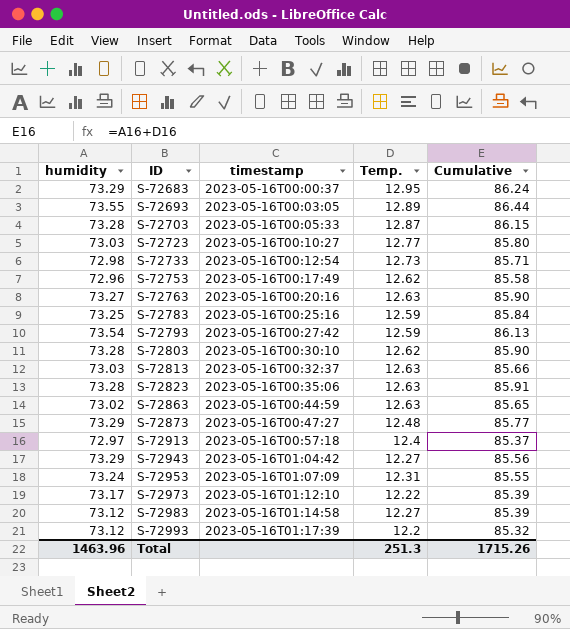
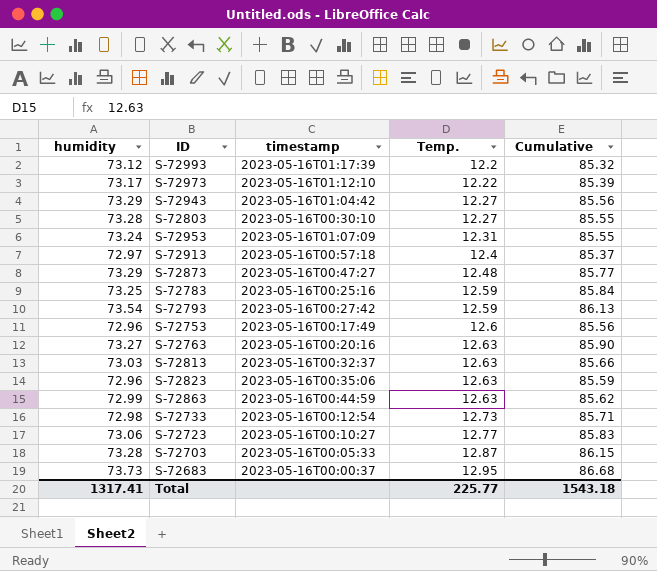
row order: ID ascending -> Temp. ascending
row S-72693: 73.55 | 2023-05-16T00:03:05 | 12.89 | 86.44 -> none
row S-72983: 73.12 | 2023-05-16T01:14:58 | 12.27 | 85.39 -> none
S-72803 | Temp.: 12.62 -> 12.27
S-72803 | Cumulative: 85.90 -> 85.55
S-72753 | Temp.: 12.62 -> 12.6
S-72753 | Cumulative: 85.58 -> 85.56
S-72823 | humidity: 73.28 -> 72.96
S-72823 | Cumulative: 85.91 -> 85.59
S-72863 | humidity: 73.02 -> 72.99
S-72863 | Cumulative: 85.65 -> 85.62
S-72723 | humidity: 73.03 -> 73.06
S-72723 | Cumulative: 85.80 -> 85.83
S-72683 | humidity: 73.29 -> 73.73
S-72683 | Cumulative: 86.24 -> 86.68
Total | humidity: 1463.96 -> 1317.41
Total | Temp.: 251.3 -> 225.77
Total | Cumulative: 1715.26 -> 1543.18

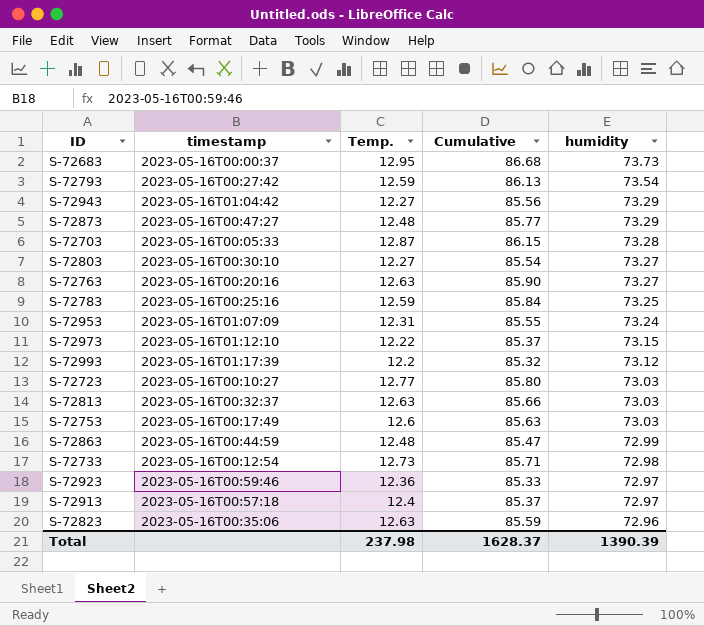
row order: Temp. ascending -> humidity descending
column humidity | position: 1 -> 5
S-72803 | Cumulative: 85.55 -> 85.54
S-72803 | humidity: 73.28 -> 73.27
S-72973 | Cumulative: 85.39 -> 85.37
S-72973 | humidity: 73.17 -> 73.15
S-72723 | Cumulative: 85.83 -> 85.80
S-72723 | humidity: 73.06 -> 73.03
S-72753 | Cumulative: 85.56 -> 85.63
S-72753 | humidity: 72.96 -> 73.03
S-72863 | Temp.: 12.63 -> 12.48
S-72863 | Cumulative: 85.62 -> 85.47
row S-72923: none -> 2023-05-16T00:59:46 | 12.36 | 85.33 | 72.97
Total | Temp.: 225.77 -> 237.98
Total | Cumulative: 1543.18 -> 1628.37
Total | humidity: 1317.41 -> 1390.39

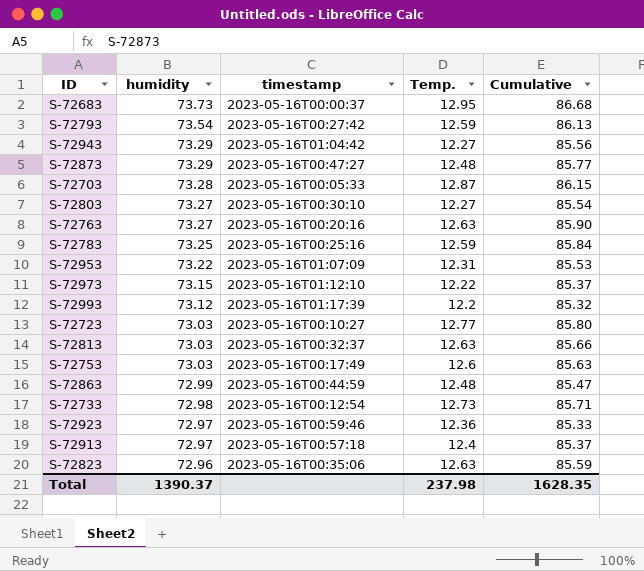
column humidity | position: 5 -> 2
S-72953 | humidity: 73.24 -> 73.22
S-72953 | Cumulative: 85.55 -> 85.53
Total | humidity: 1390.39 -> 1390.37
Total | Cumulative: 1628.37 -> 1628.35

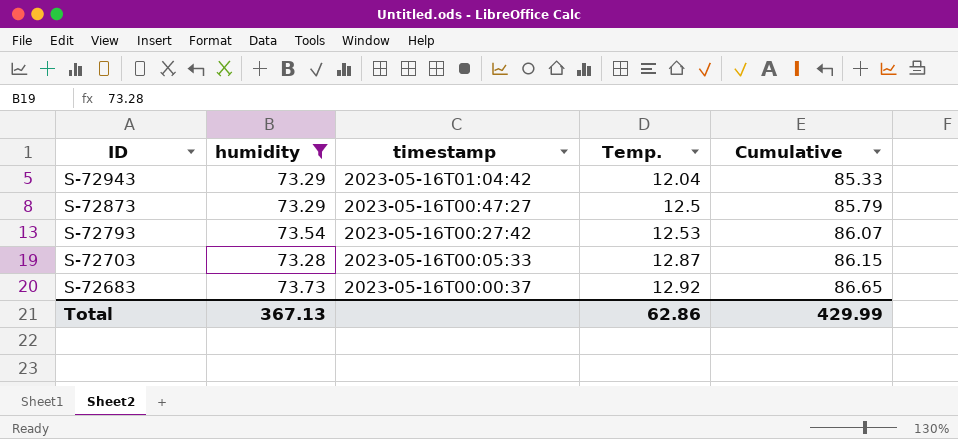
filter: none -> humidity >= 73.28
row order: humidity descending -> ID descending
S-72943 | Temp.: 12.27 -> 12.04
S-72943 | Cumulative: 85.56 -> 85.33
S-72873 | Temp.: 12.48 -> 12.5
S-72873 | Cumulative: 85.77 -> 85.79
S-72793 | Temp.: 12.59 -> 12.53
S-72793 | Cumulative: 86.13 -> 86.07
S-72683 | Temp.: 12.95 -> 12.92
S-72683 | Cumulative: 86.68 -> 86.65
Total | humidity: 1390.37 -> 367.13
Total | Temp.: 237.98 -> 62.86
Total | Cumulative: 1628.35 -> 429.99

